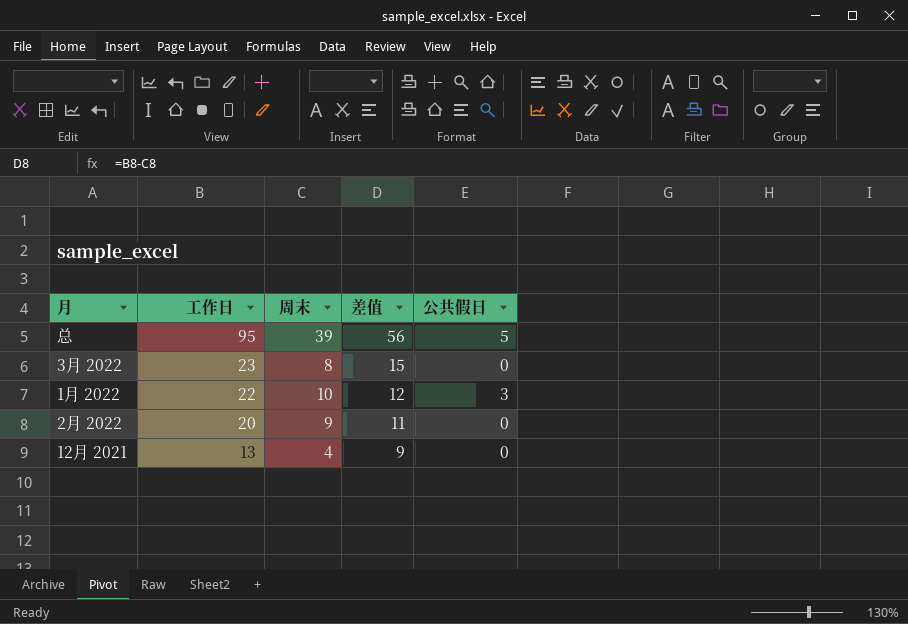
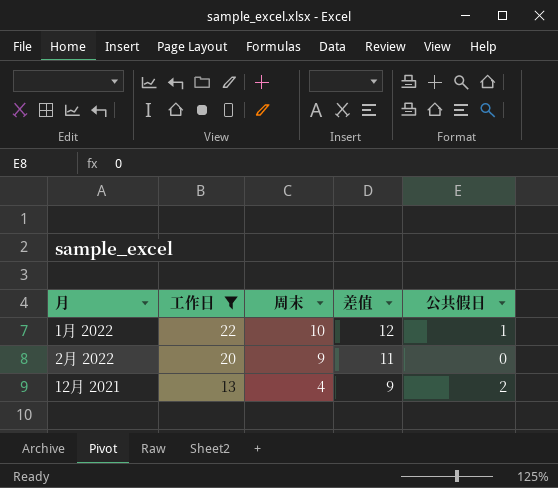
filter: none -> 工作日 <= 22
1月 2022 | 公共假日: 3 -> 1
12月 2021 | 公共假日: 0 -> 2

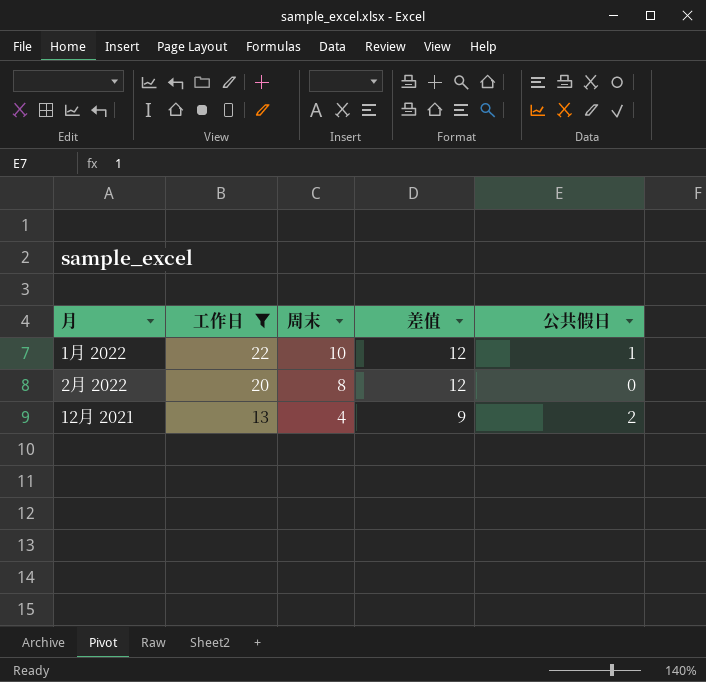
2月 2022 | 周末: 9 -> 8
2月 2022 | 差值: 11 -> 12

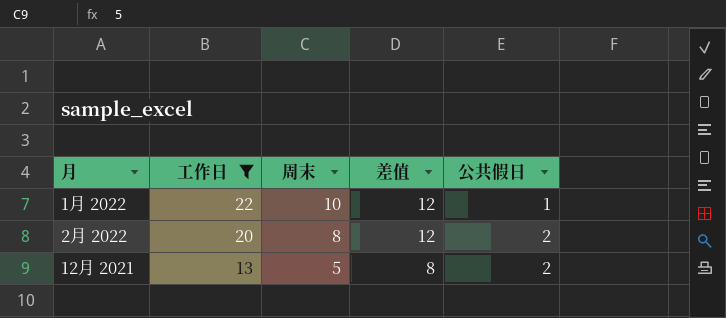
2月 2022 | 公共假日: 0 -> 2
12月 2021 | 周末: 4 -> 5
12月 2021 | 差值: 9 -> 8

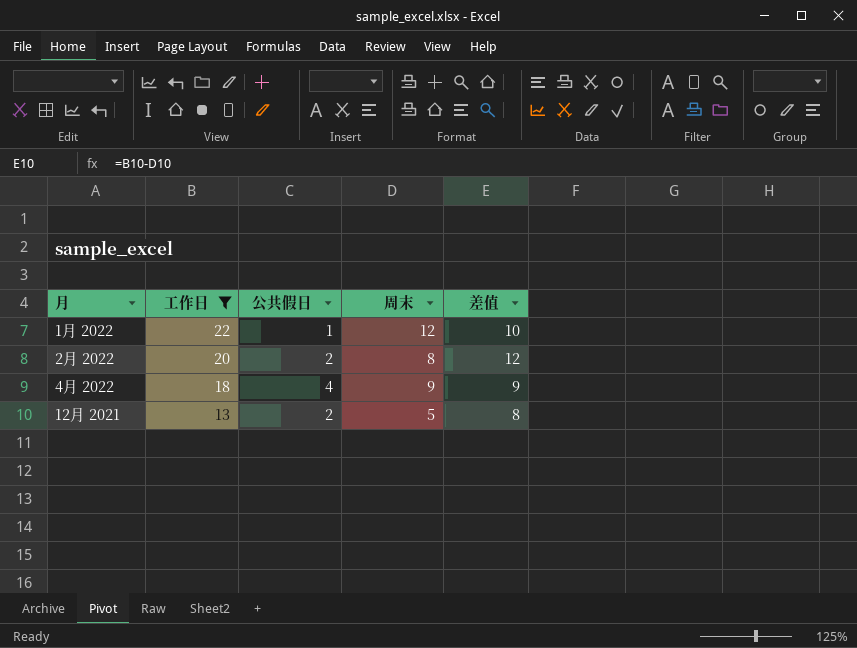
column 公共假日 | position: 5 -> 3
1月 2022 | 周末: 10 -> 12
1月 2022 | 差值: 12 -> 10
row 4月 2022: none -> 18 | 4 | 9 | 9

